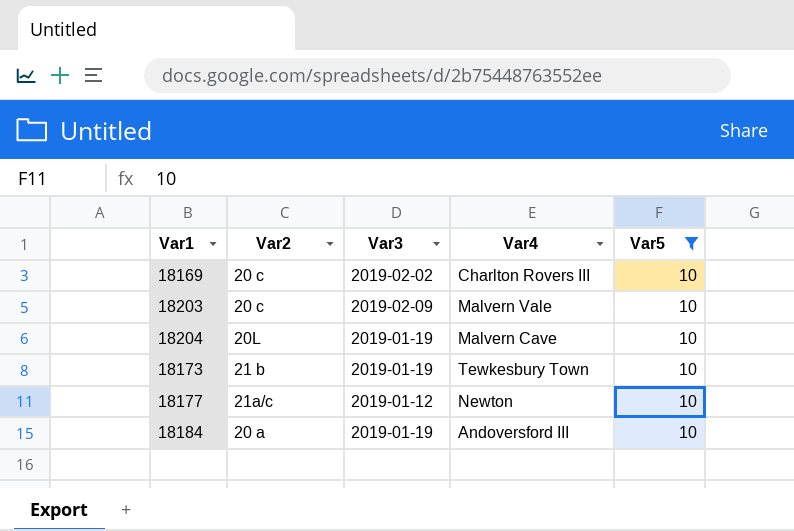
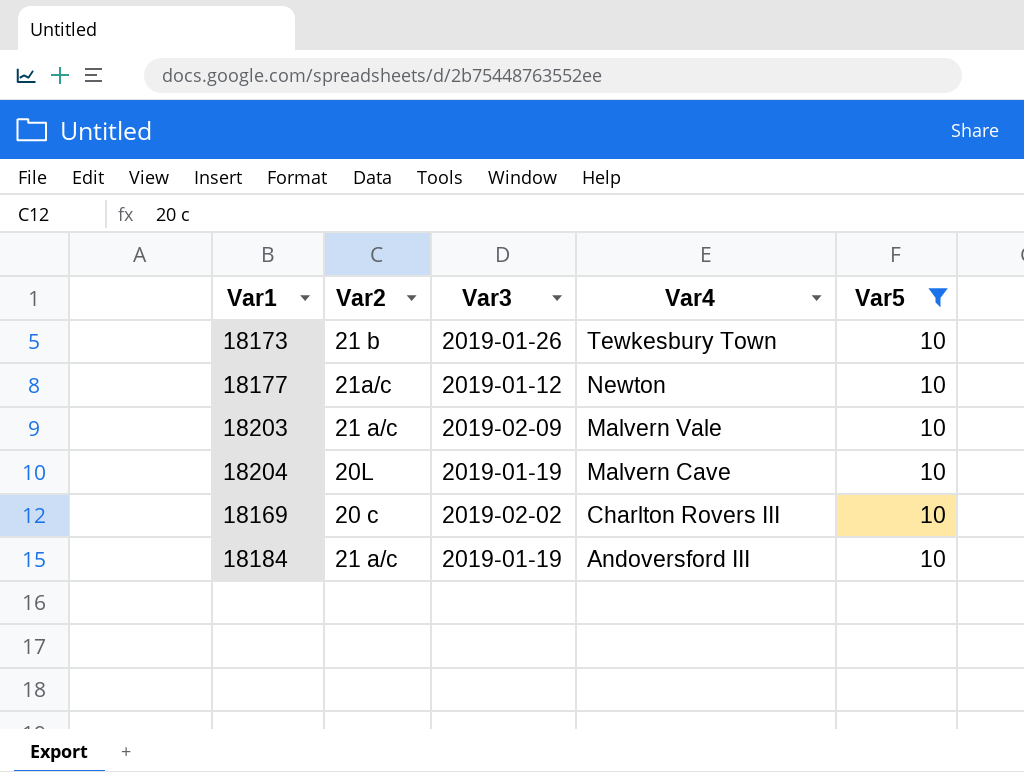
row order: none -> Var4 descending
18173 | Var3: 2019-01-19 -> 2019-01-26
18203 | Var2: 20 c -> 21 a/c
18184 | Var2: 20 a -> 21 a/c

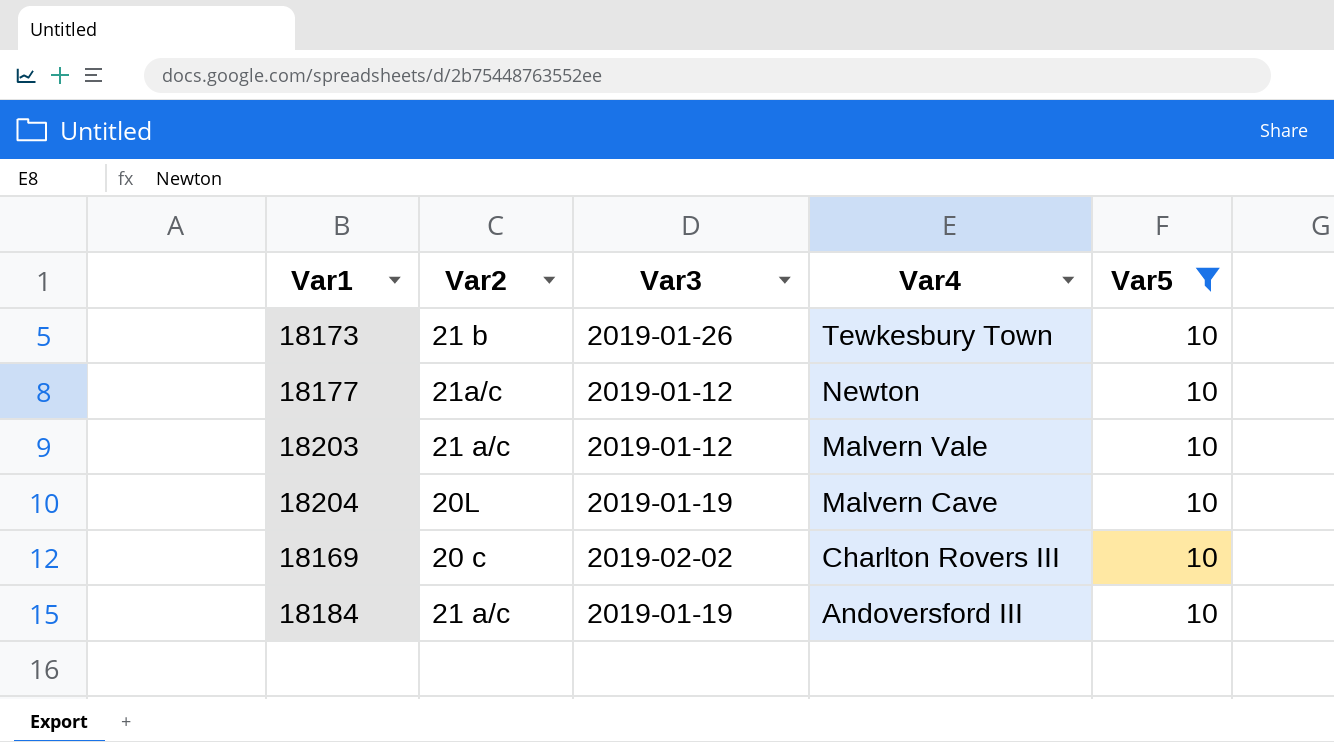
18203 | Var3: 2019-02-09 -> 2019-01-12

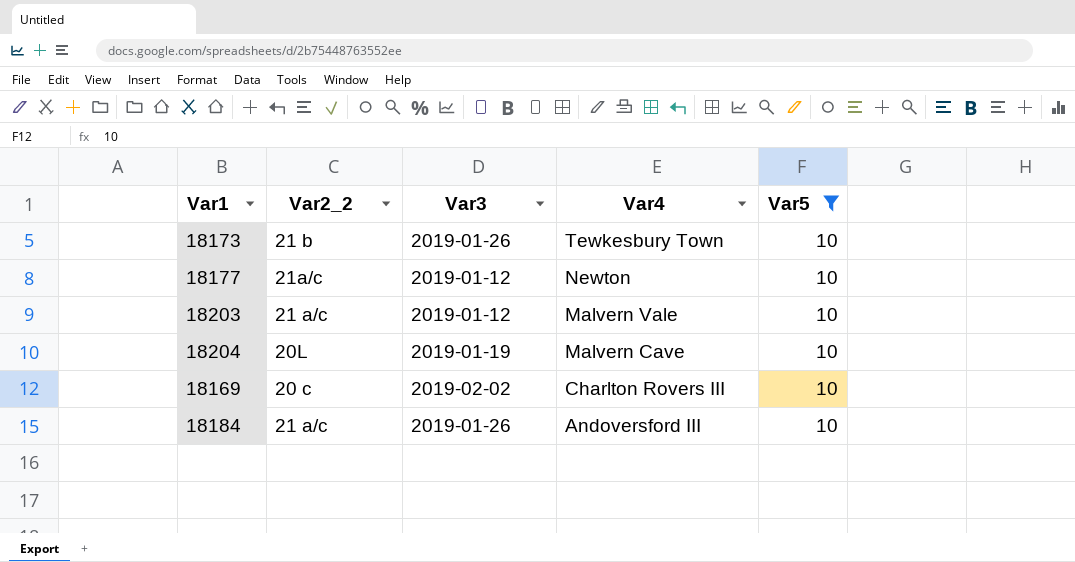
column name: Var2 -> Var2_2
18184 | Var3: 2019-01-19 -> 2019-01-26

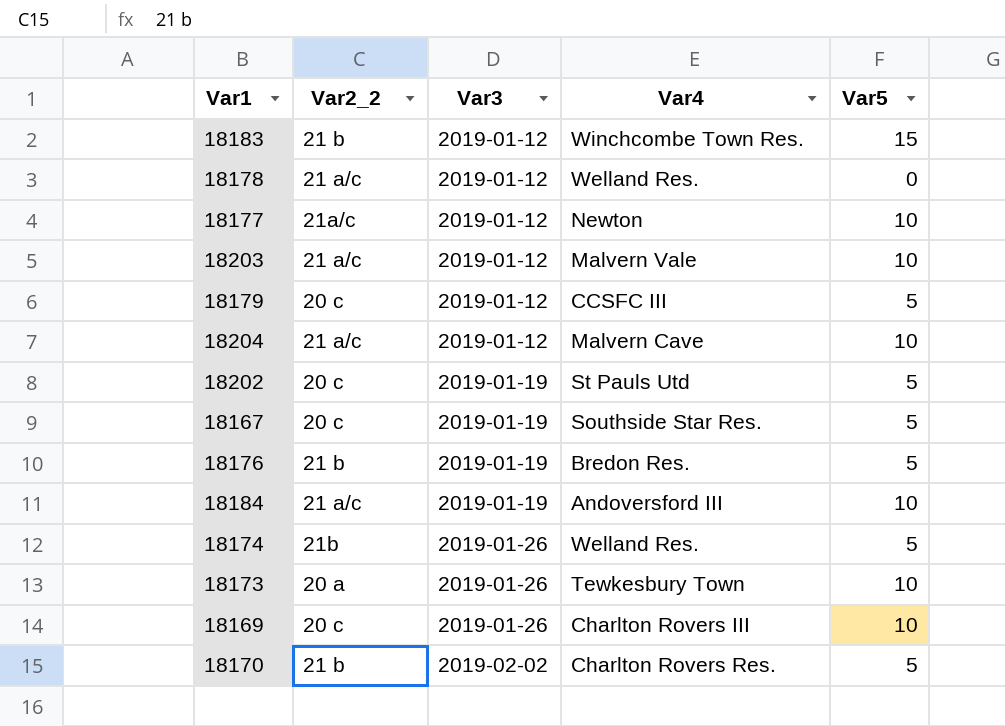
filter: Var5 = 10 -> none
row order: Var4 descending -> Var3 ascending
18204 | Var2_2: 20L -> 21 a/c
18204 | Var3: 2019-01-19 -> 2019-01-12
18184 | Var3: 2019-01-26 -> 2019-01-19
18173 | Var2_2: 21 b -> 20 a
18169 | Var3: 2019-02-02 -> 2019-01-26

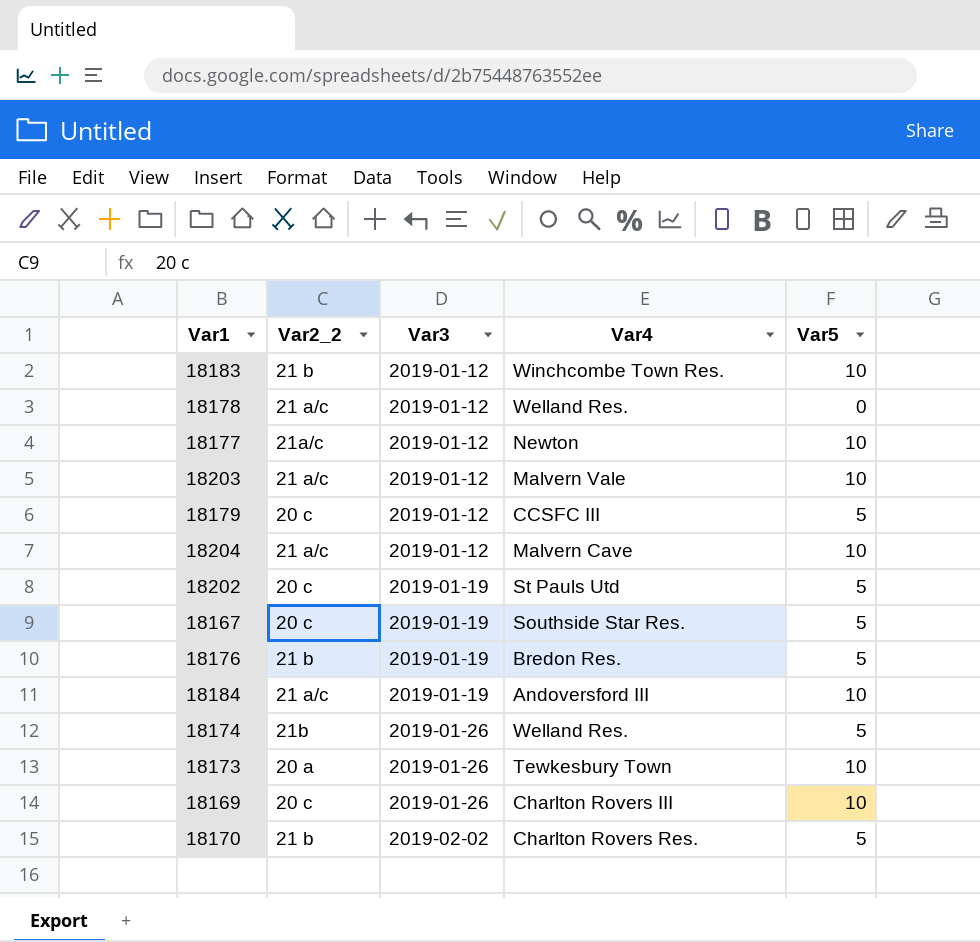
18183 | Var5: 15 -> 10

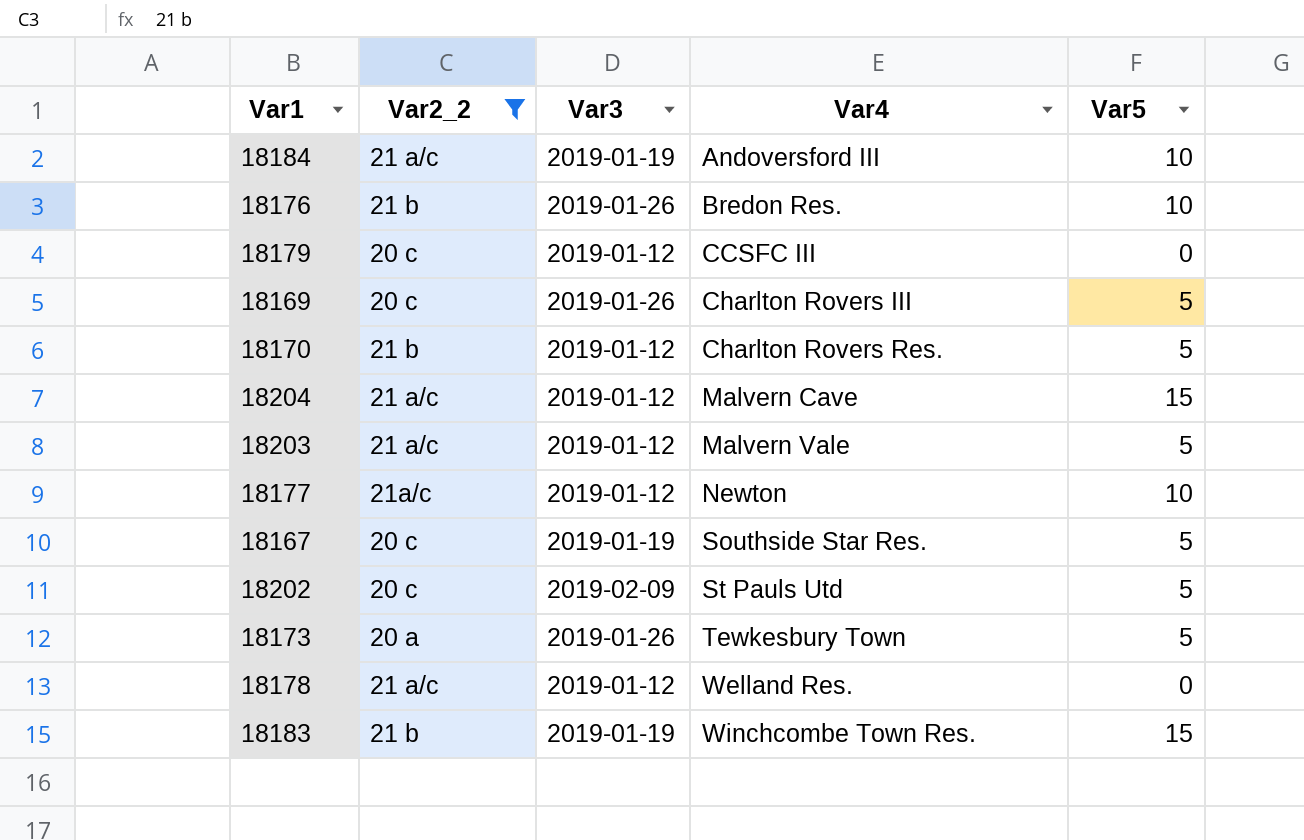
filter: none -> Var2_2 != 21b
row order: Var3 ascending -> Var4 ascending
18176 | Var3: 2019-01-19 -> 2019-01-26
18176 | Var5: 5 -> 10
18179 | Var5: 5 -> 0
18169 | Var5: 10 -> 5
18170 | Var3: 2019-02-02 -> 2019-01-12
18204 | Var5: 10 -> 15
18203 | Var5: 10 -> 5
18202 | Var3: 2019-01-19 -> 2019-02-09
18173 | Var5: 10 -> 5
18183 | Var3: 2019-01-12 -> 2019-01-19
18183 | Var5: 10 -> 15

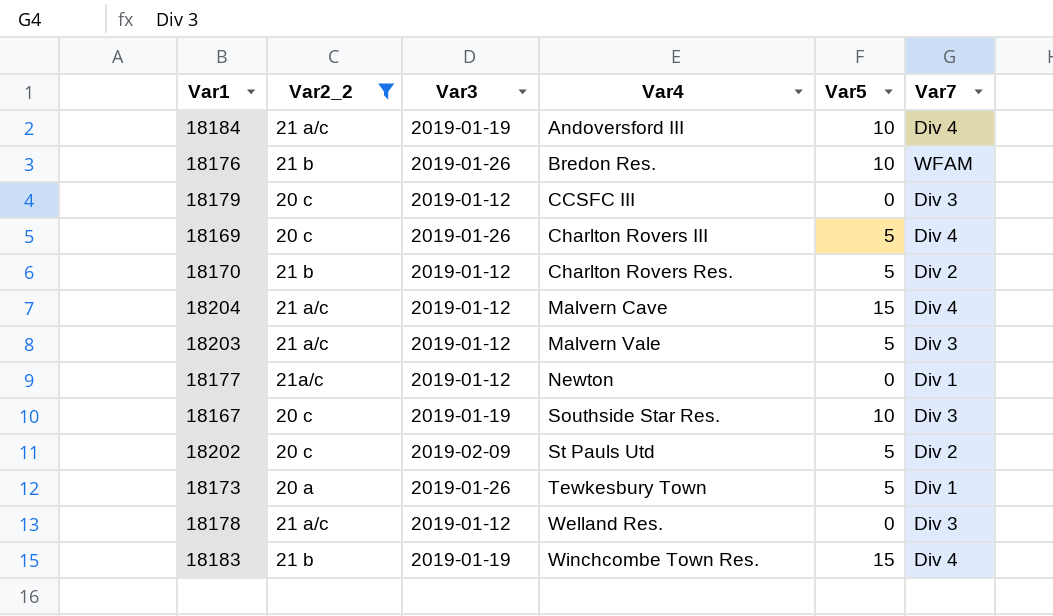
column Var7 | position: none -> 6
18177 | Var5: 10 -> 0
18167 | Var5: 5 -> 10

